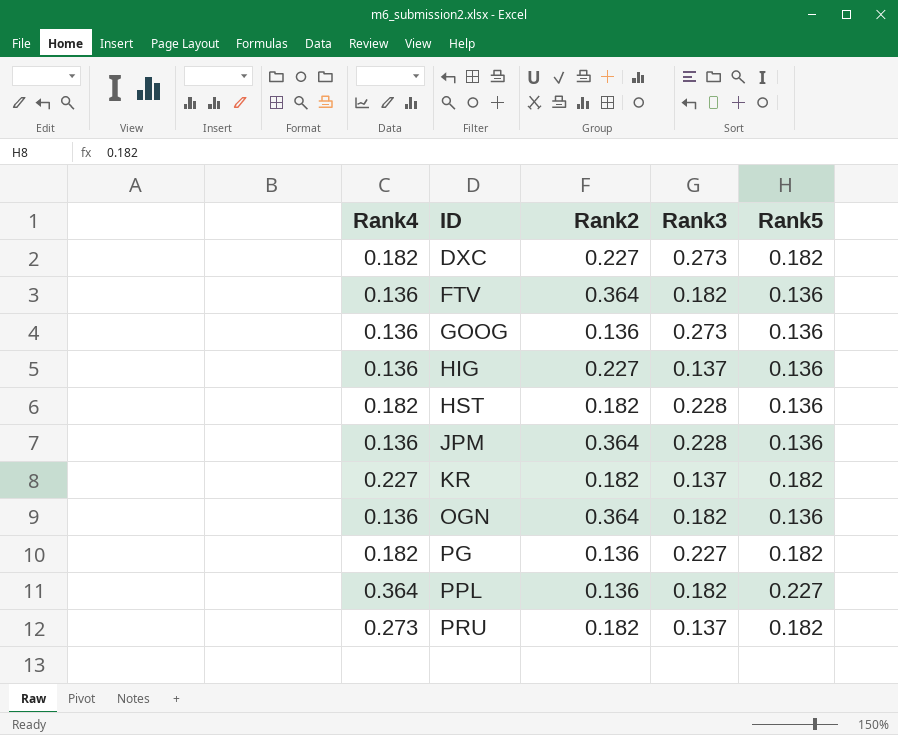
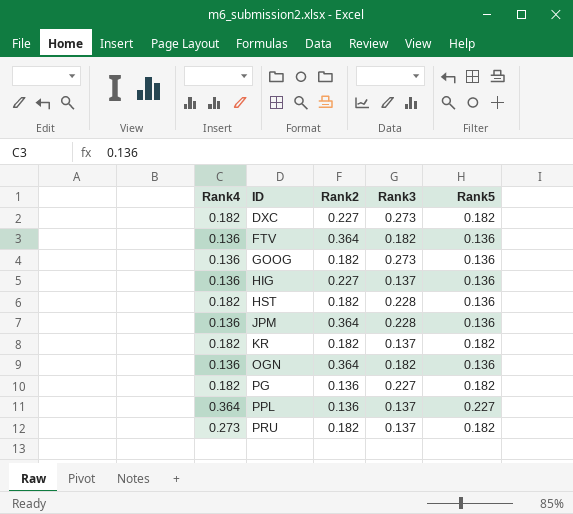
GOOG | Rank2: 0.136 -> 0.182
KR | Rank4: 0.227 -> 0.182
PPL | Rank3: 0.182 -> 0.137

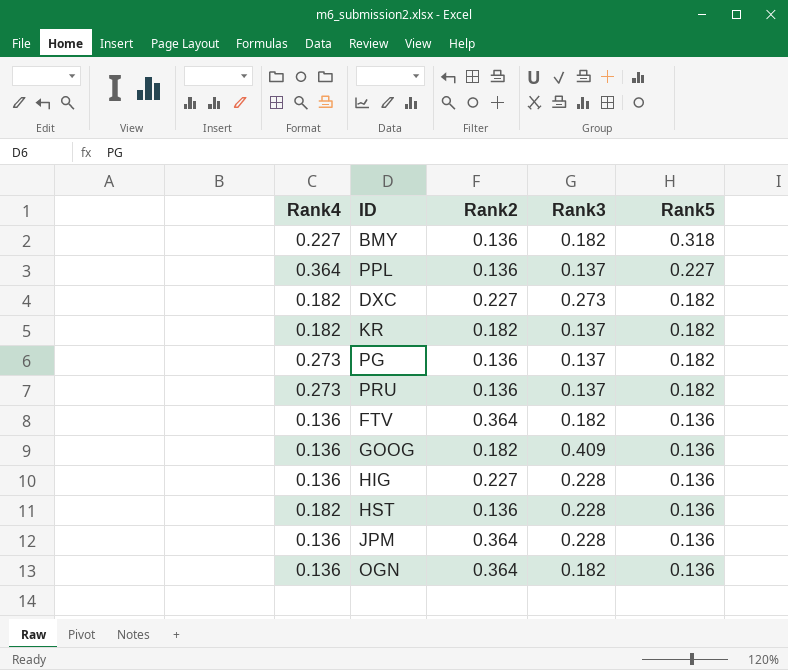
row order: ID ascending -> Rank5 descending
row BMY: none -> 0.227 | 0.136 | 0.182 | 0.318
PG | Rank4: 0.182 -> 0.273
PG | Rank3: 0.227 -> 0.137
PRU | Rank2: 0.182 -> 0.136
GOOG | Rank3: 0.273 -> 0.409
HIG | Rank3: 0.137 -> 0.228
HST | Rank2: 0.182 -> 0.136

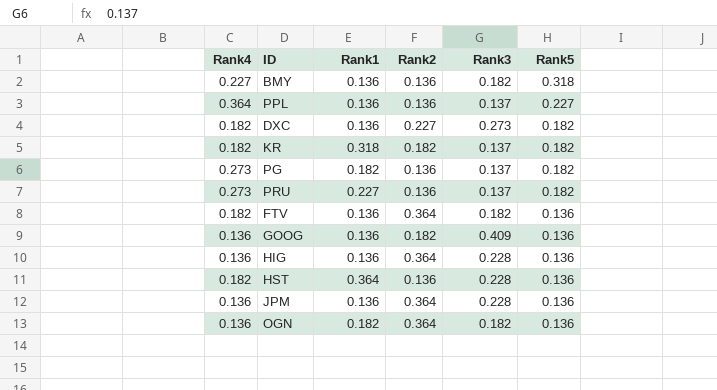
column Rank1 | position: none -> 3
FTV | Rank4: 0.136 -> 0.182
HIG | Rank2: 0.227 -> 0.364

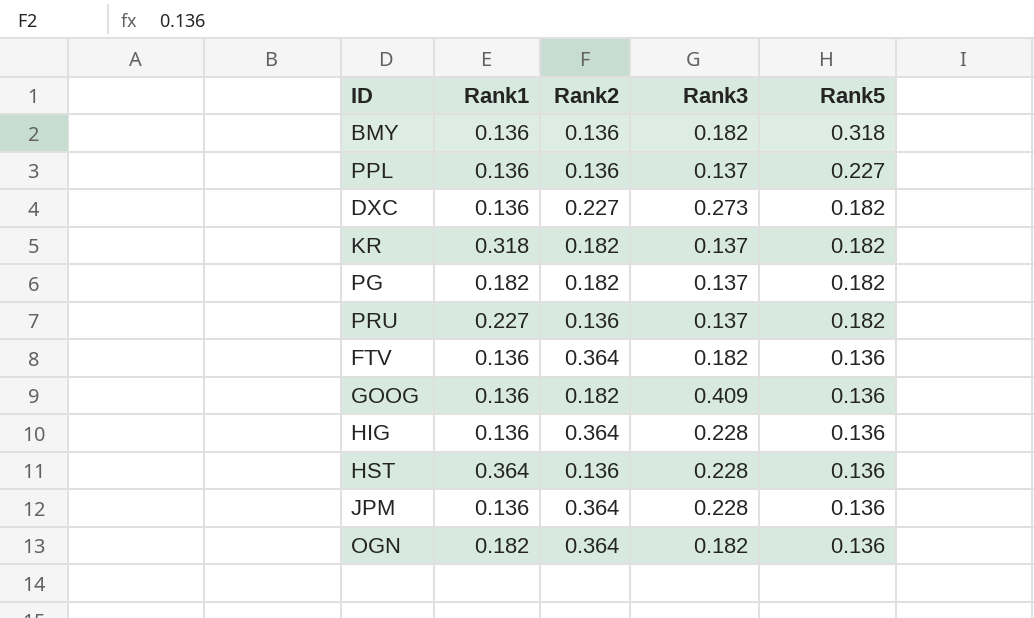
column Rank4 | position: 1 -> none
PG | Rank2: 0.136 -> 0.182

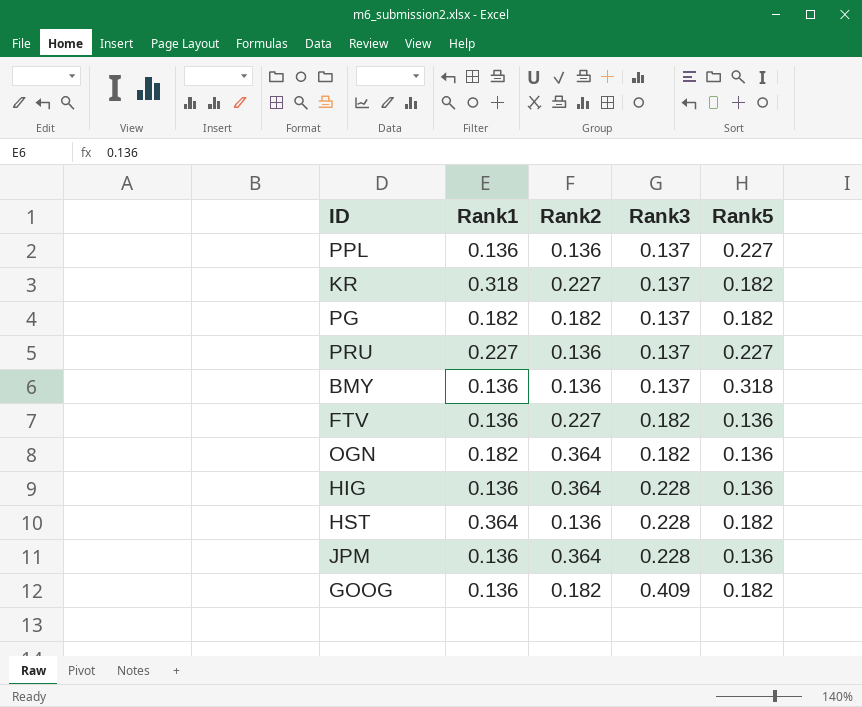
row order: Rank5 descending -> Rank3 ascending
row DXC: 0.136 | 0.227 | 0.273 | 0.182 -> none
KR | Rank2: 0.182 -> 0.227
PRU | Rank5: 0.182 -> 0.227
BMY | Rank3: 0.182 -> 0.137
FTV | Rank2: 0.364 -> 0.227
HST | Rank5: 0.136 -> 0.182
GOOG | Rank5: 0.136 -> 0.182

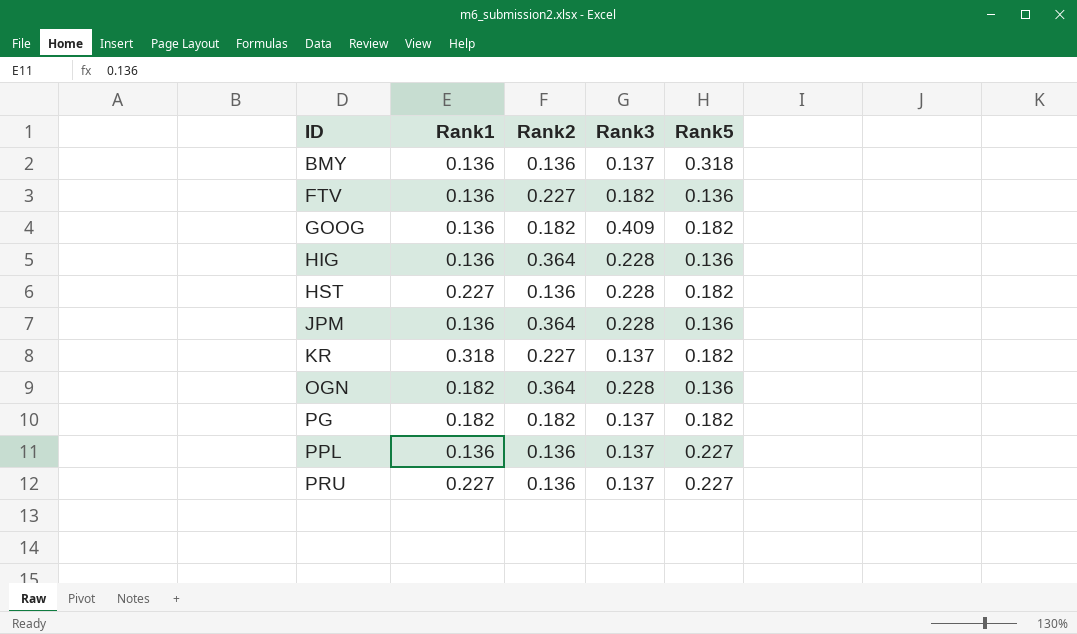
row order: Rank3 ascending -> ID ascending
HST | Rank1: 0.364 -> 0.227
OGN | Rank3: 0.182 -> 0.228

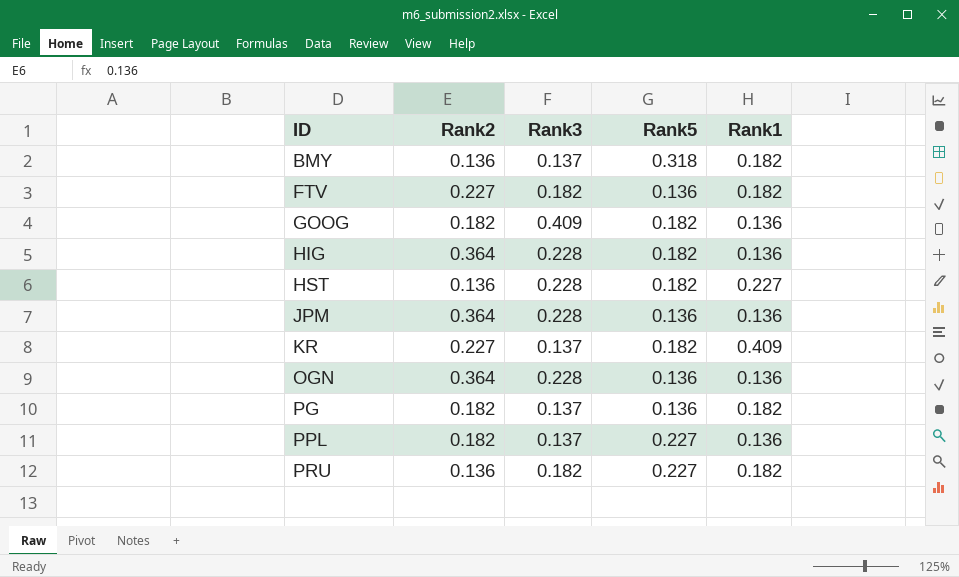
column Rank1 | position: 2 -> 5
BMY | Rank1: 0.136 -> 0.182
FTV | Rank1: 0.136 -> 0.182
HIG | Rank5: 0.136 -> 0.182
KR | Rank1: 0.318 -> 0.409
OGN | Rank1: 0.182 -> 0.136
PG | Rank5: 0.182 -> 0.136
PPL | Rank2: 0.136 -> 0.182
PRU | Rank3: 0.137 -> 0.182
PRU | Rank1: 0.227 -> 0.182

